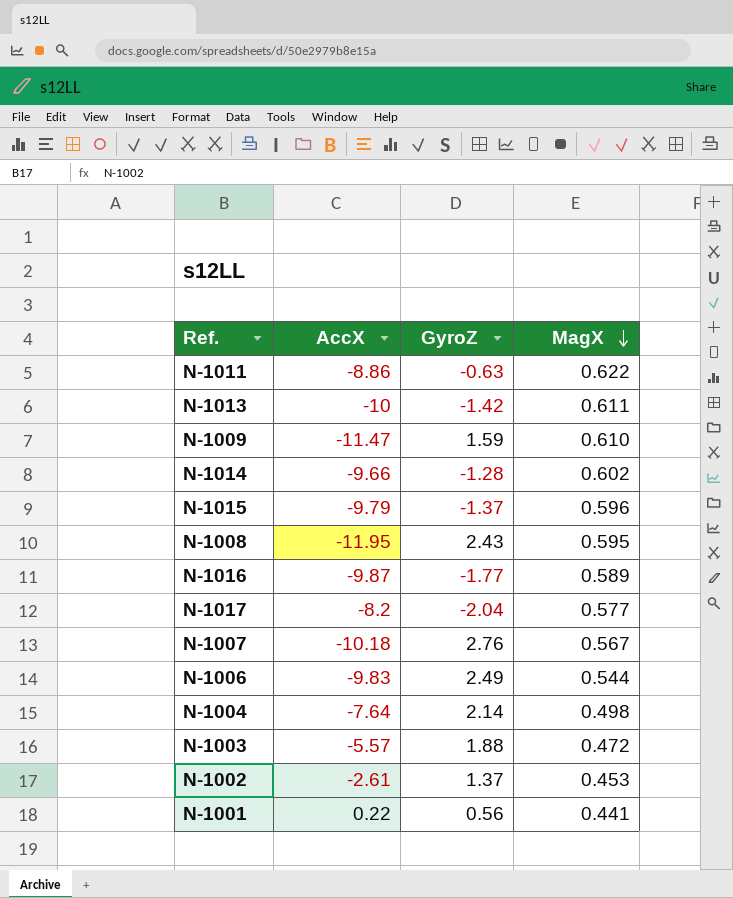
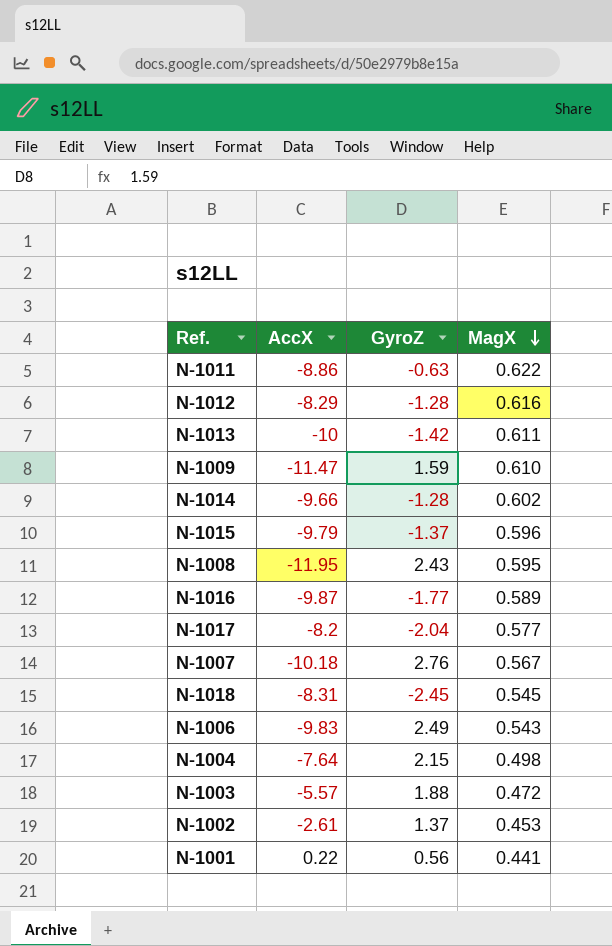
row N-1012: none -> -8.29 | -1.28 | 0.616
row N-1018: none -> -8.31 | -2.45 | 0.545
N-1006 | MagX: 0.544 -> 0.543
N-1004 | GyroZ: 2.14 -> 2.15

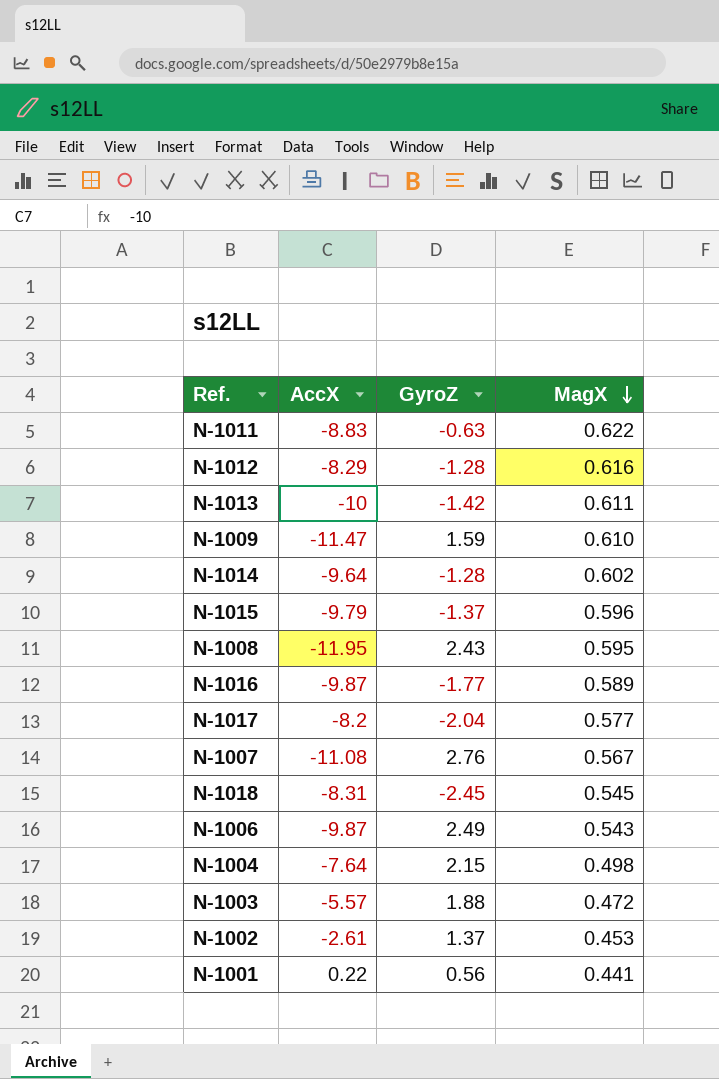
N-1011 | AccX: -8.86 -> -8.83
N-1014 | AccX: -9.66 -> -9.64
N-1007 | AccX: -10.18 -> -11.08
N-1006 | AccX: -9.83 -> -9.87

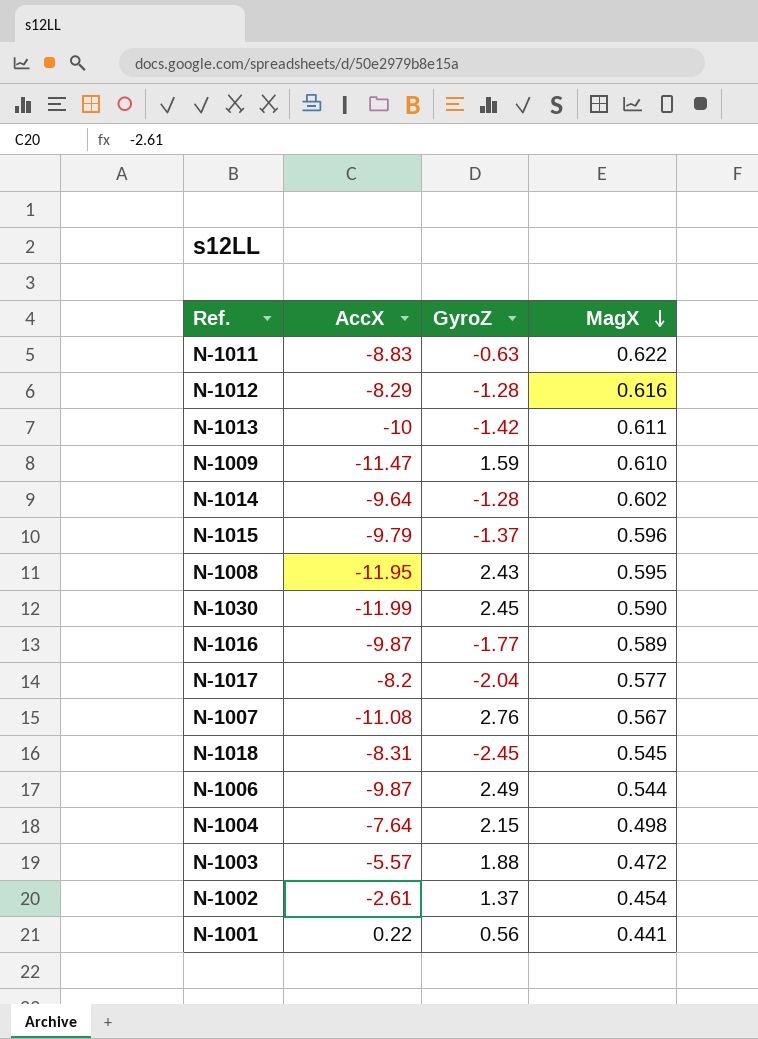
row N-1030: none -> -11.99 | 2.45 | 0.590
N-1006 | MagX: 0.543 -> 0.544
N-1002 | MagX: 0.453 -> 0.454

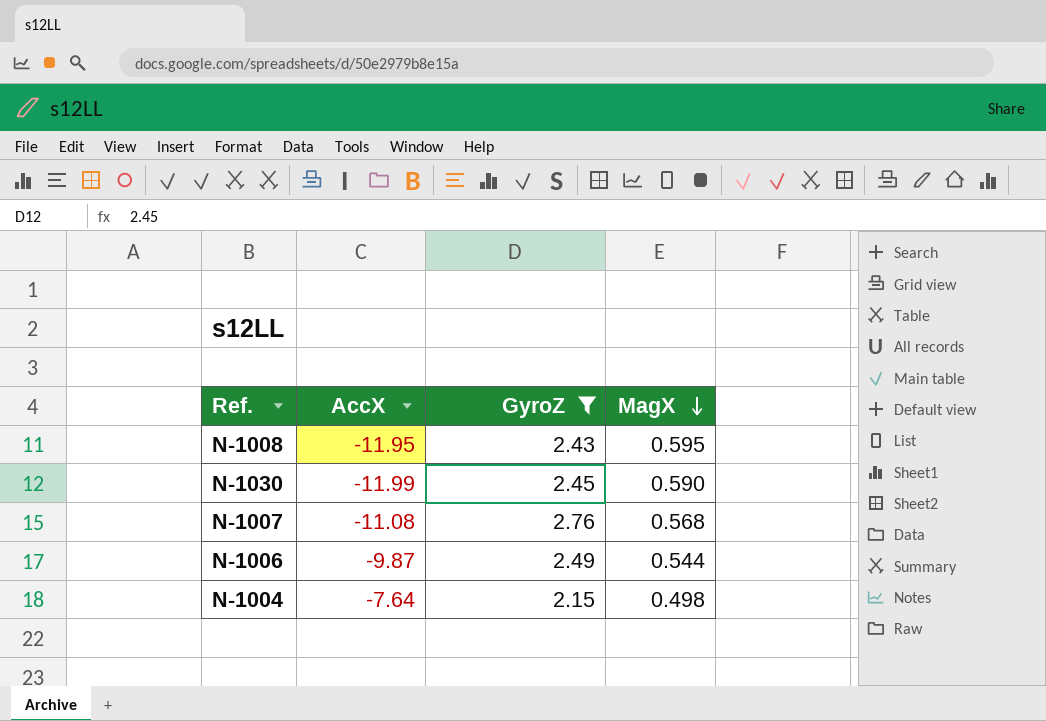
filter: none -> GyroZ >= 2.15
N-1007 | MagX: 0.567 -> 0.568

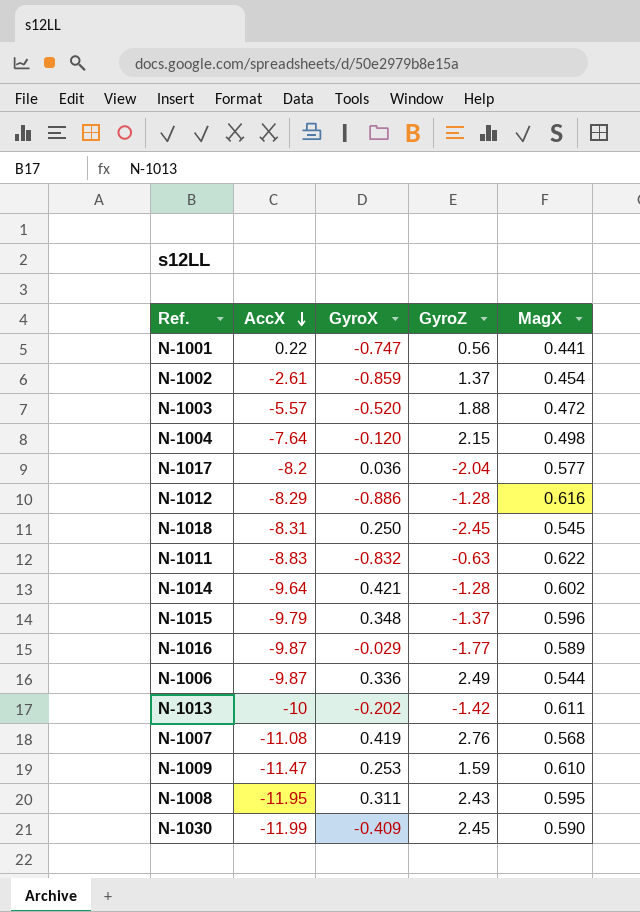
filter: GyroZ >= 2.15 -> none
row order: MagX descending -> AccX descending
column GyroX | position: none -> 3

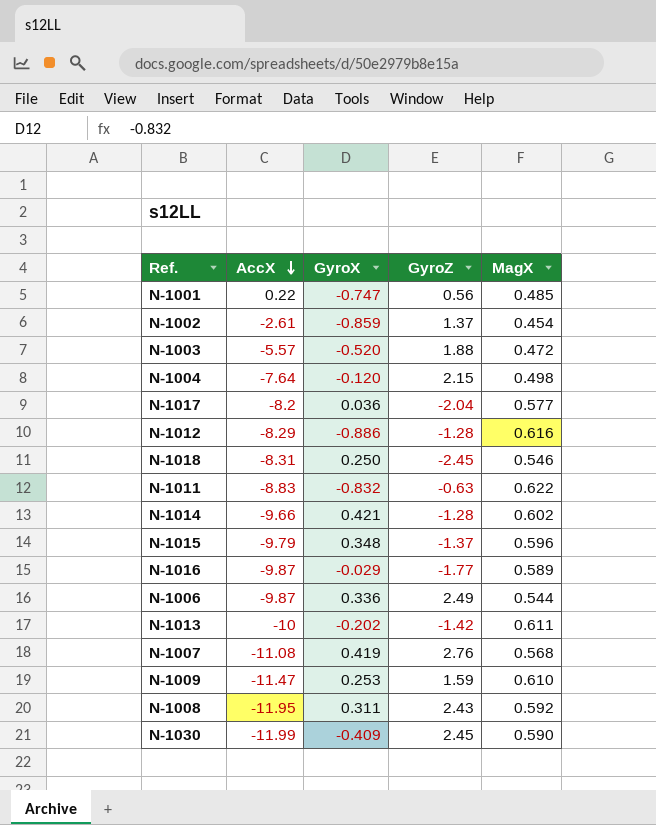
N-1001 | MagX: 0.441 -> 0.485
N-1018 | MagX: 0.545 -> 0.546
N-1014 | AccX: -9.64 -> -9.66
N-1008 | MagX: 0.595 -> 0.592

